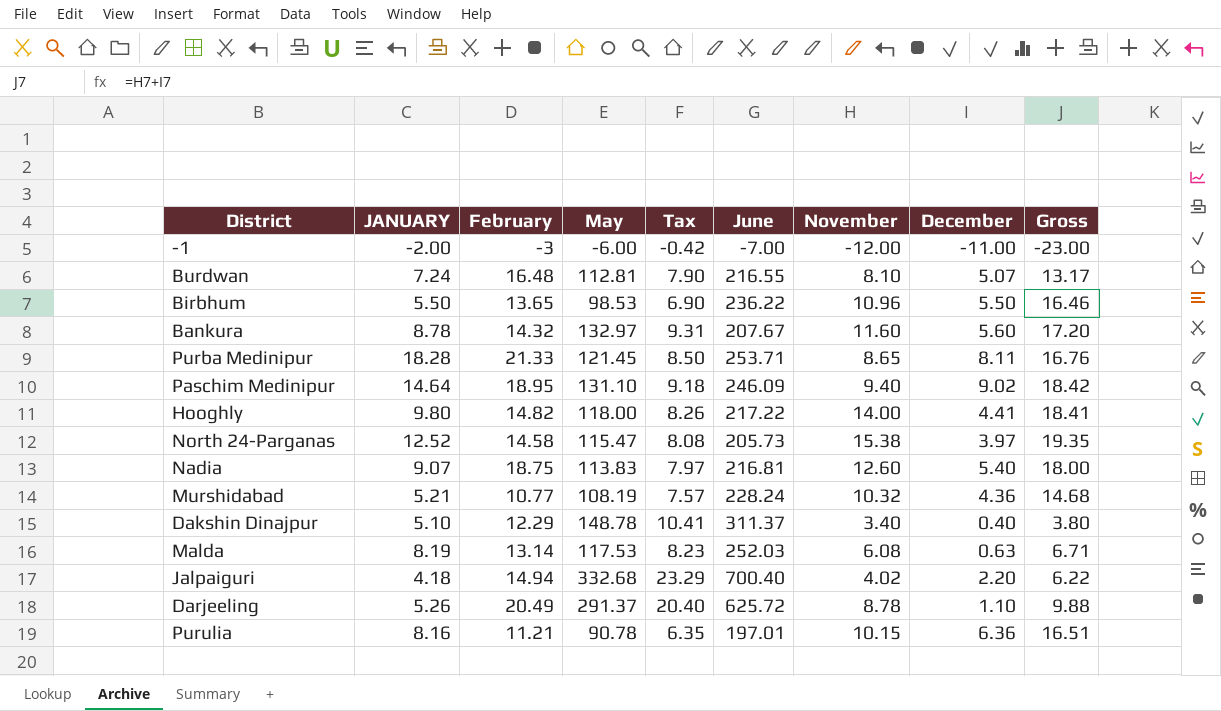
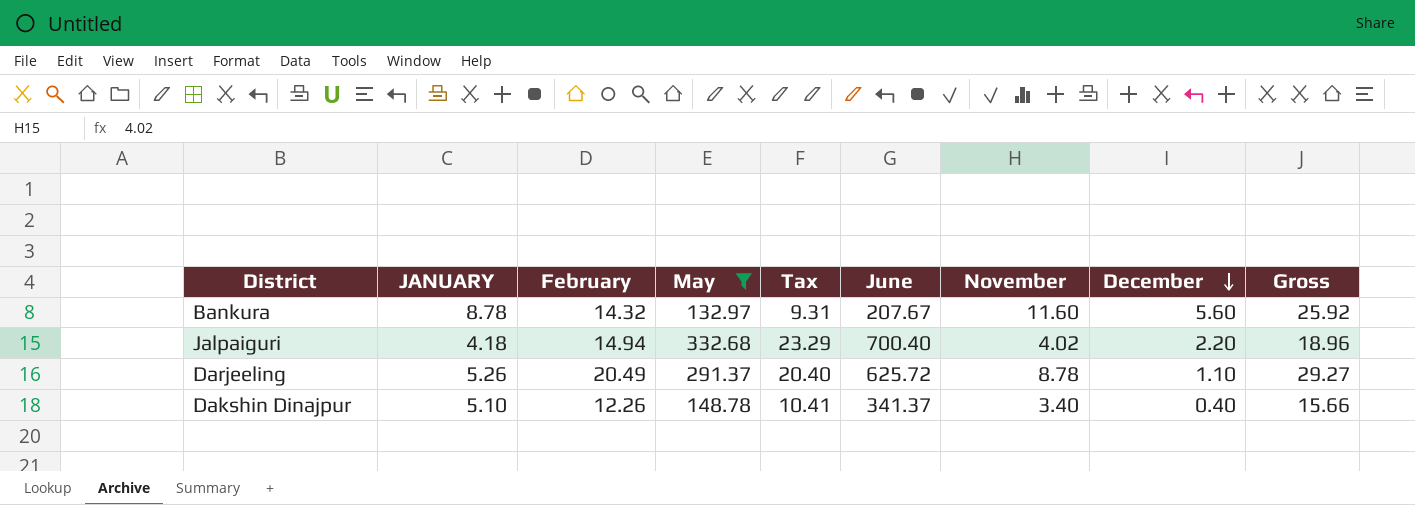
filter: none -> May >= 132.97
row order: none -> December descending
column Gross | formula: [November] + [December] -> [February] + [November]
Dakshin Dinajpur | February: 12.29 -> 12.26
Dakshin Dinajpur | June: 311.37 -> 341.37

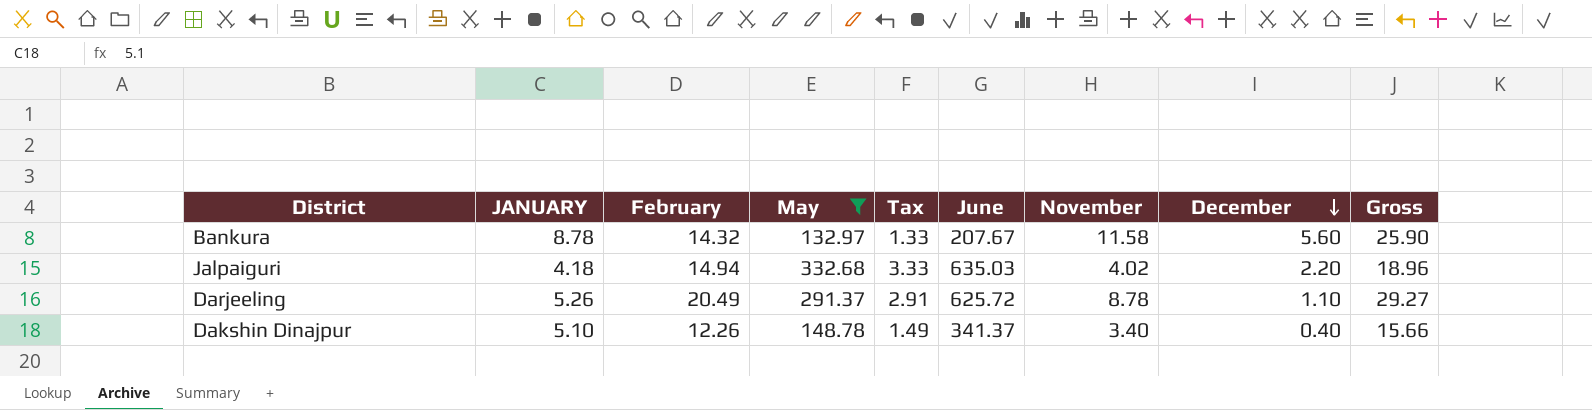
column Tax | formula: [May] * 0.07 -> [May] * 0.01
Bankura | November: 11.60 -> 11.58
Bankura | Gross: 25.92 -> 25.90
Jalpaiguri | June: 700.40 -> 635.03

